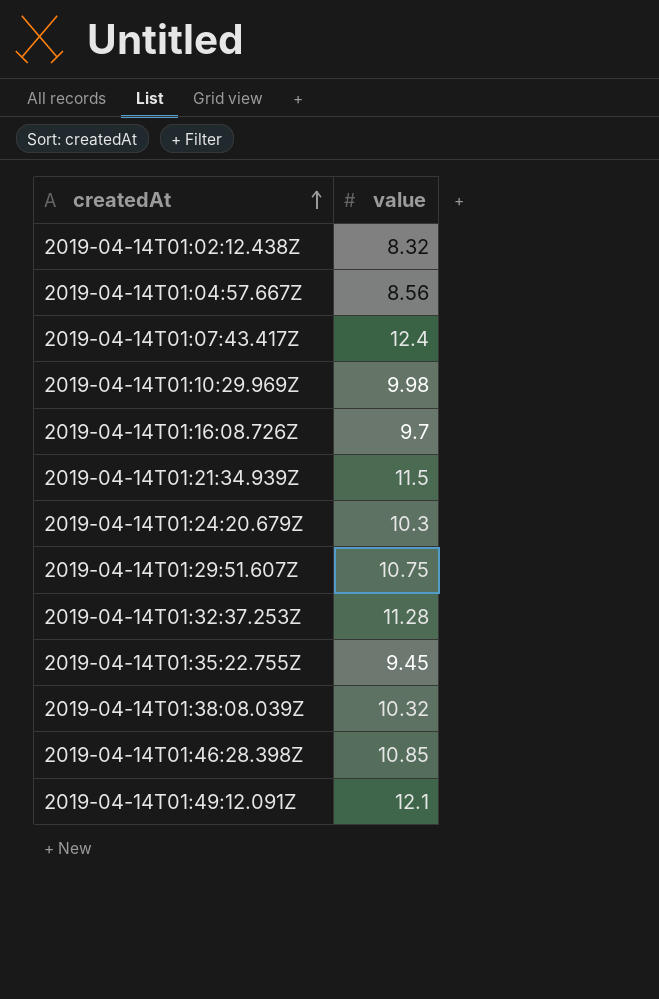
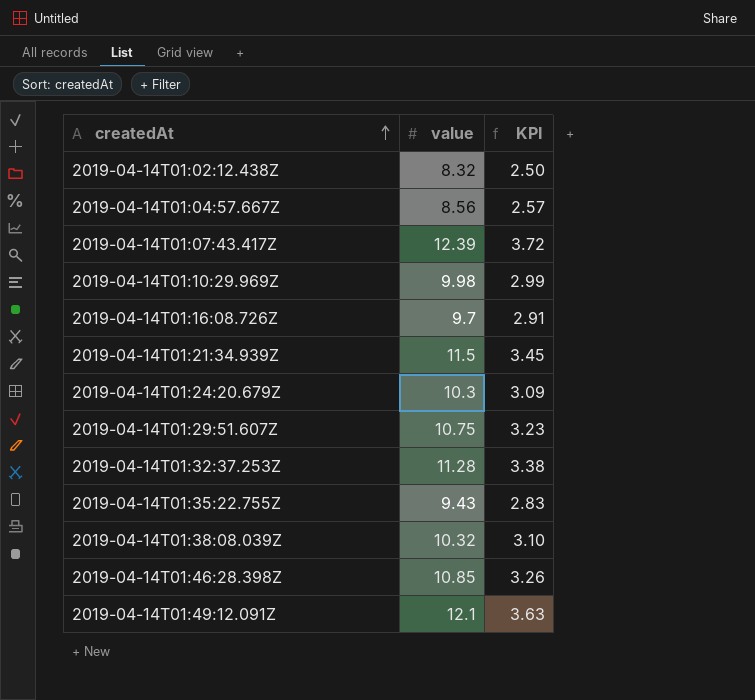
column KPI | formula: none -> [value] * 0.3
2019-04-14T01:07:43.417Z | value: 12.4 -> 12.39
2019-04-14T01:35:22.755Z | value: 9.45 -> 9.43

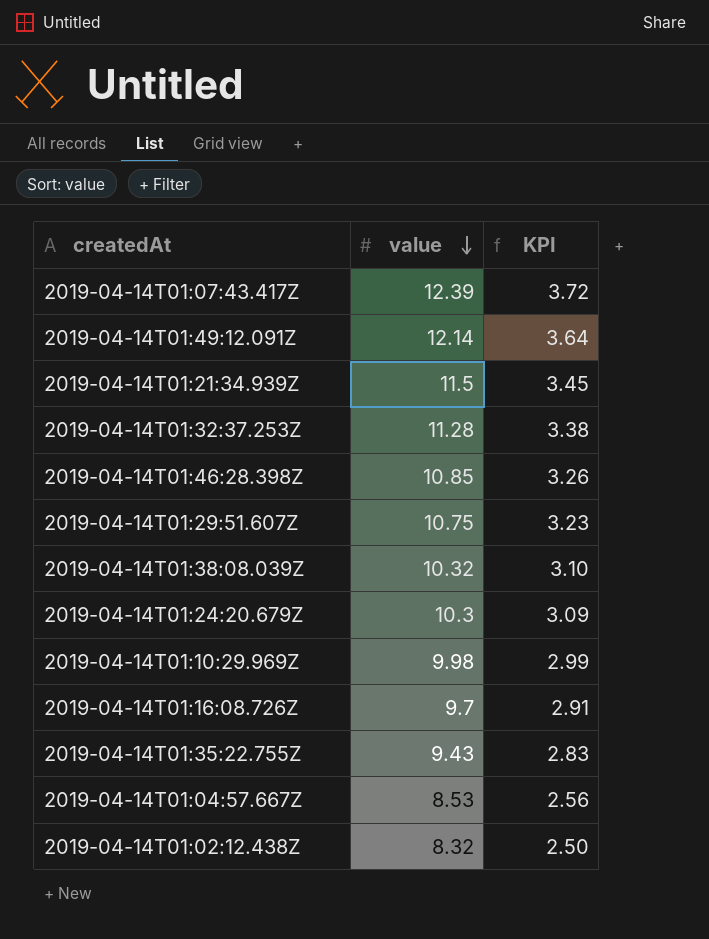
row order: createdAt ascending -> value descending
2019-04-14T01:49:12.091Z | value: 12.1 -> 12.14
2019-04-14T01:49:12.091Z | KPI: 3.63 -> 3.64
2019-04-14T01:04:57.667Z | value: 8.56 -> 8.53
2019-04-14T01:04:57.667Z | KPI: 2.57 -> 2.56

